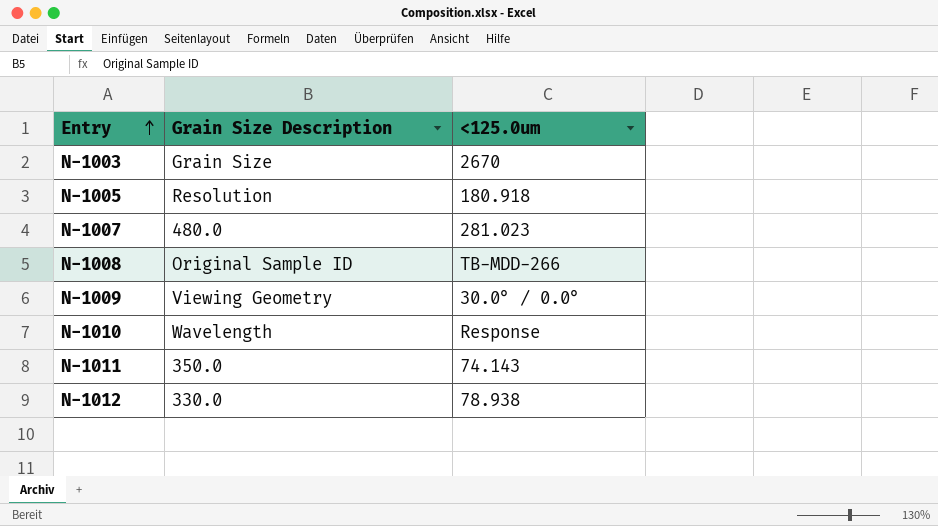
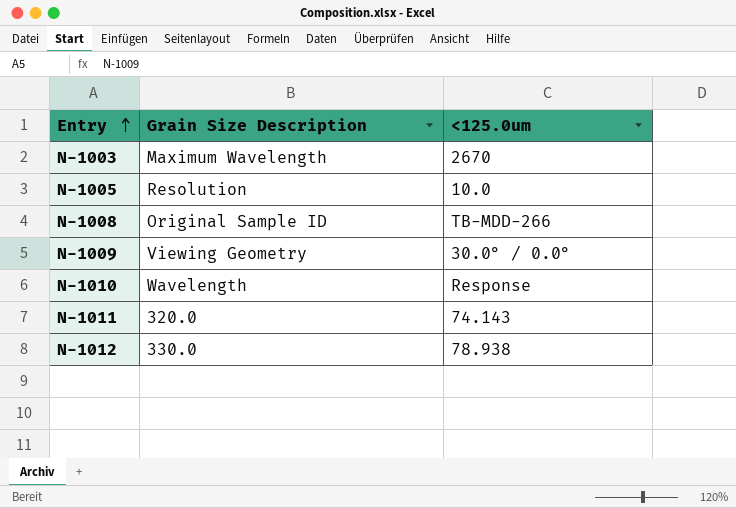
row N-1007: 480.0 | 281.023 -> none
N-1003 | Grain Size Description: Grain Size -> Maximum Wavelength
N-1005 | <125.0um: 180.918 -> 10.0
N-1011 | Grain Size Description: 350.0 -> 320.0

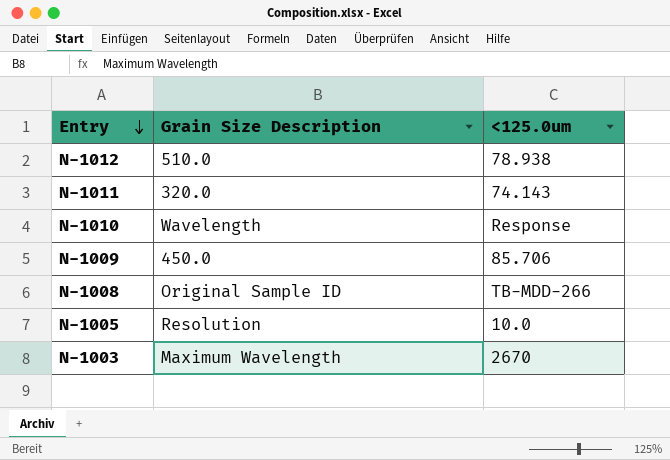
row order: Entry ascending -> Entry descending
N-1012 | Grain Size Description: 330.0 -> 510.0
N-1009 | Grain Size Description: Viewing Geometry -> 450.0
N-1009 | <125.0um: 30.0° / 0.0° -> 85.706

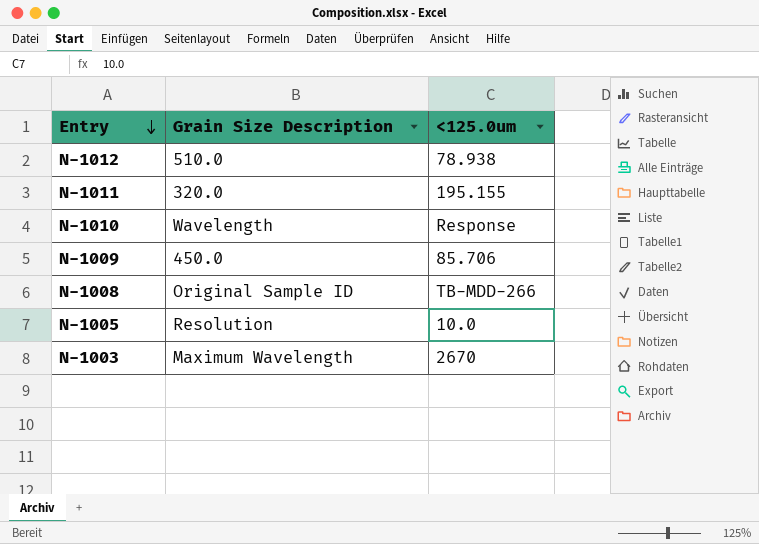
N-1011 | <125.0um: 74.143 -> 195.155

